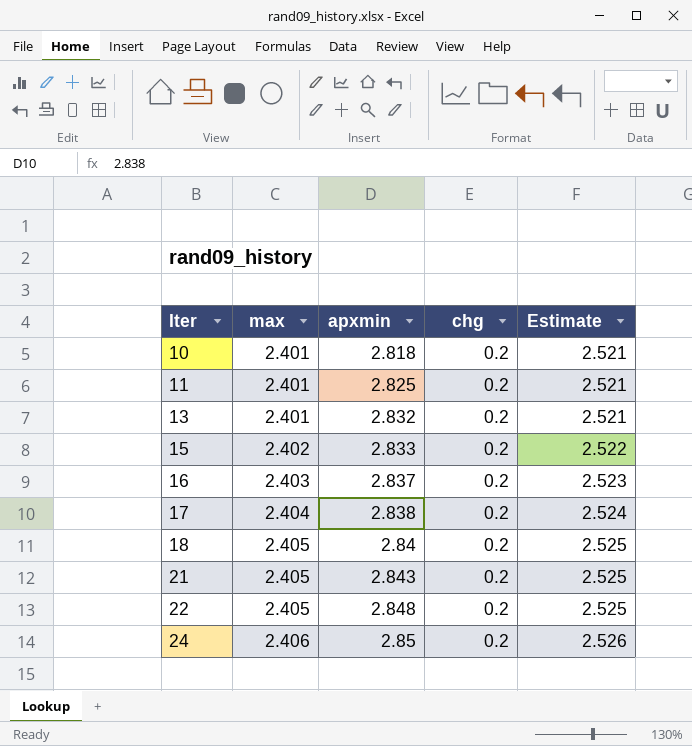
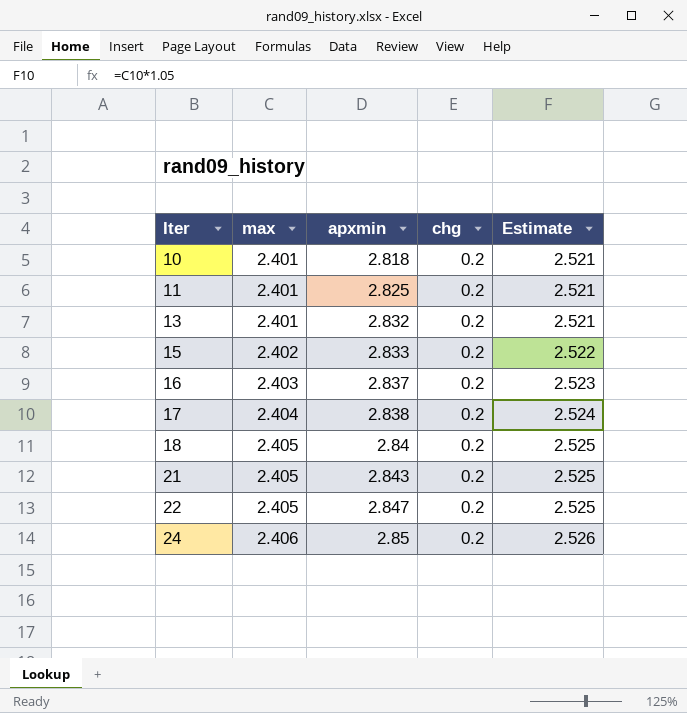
22 | apxmin: 2.848 -> 2.847

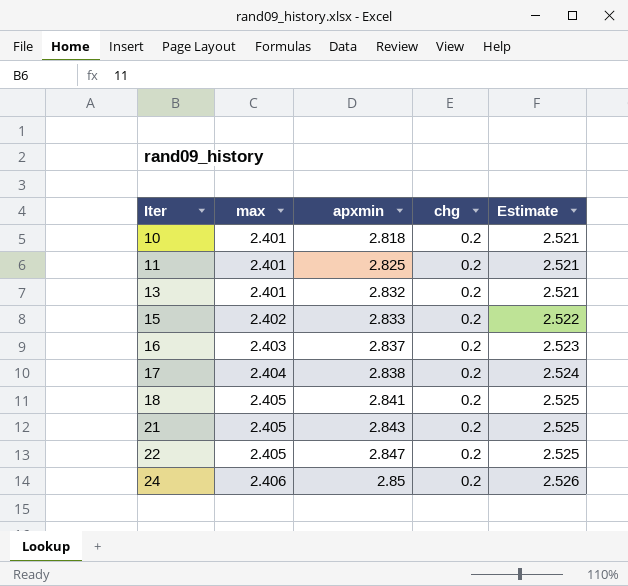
18 | apxmin: 2.84 -> 2.841

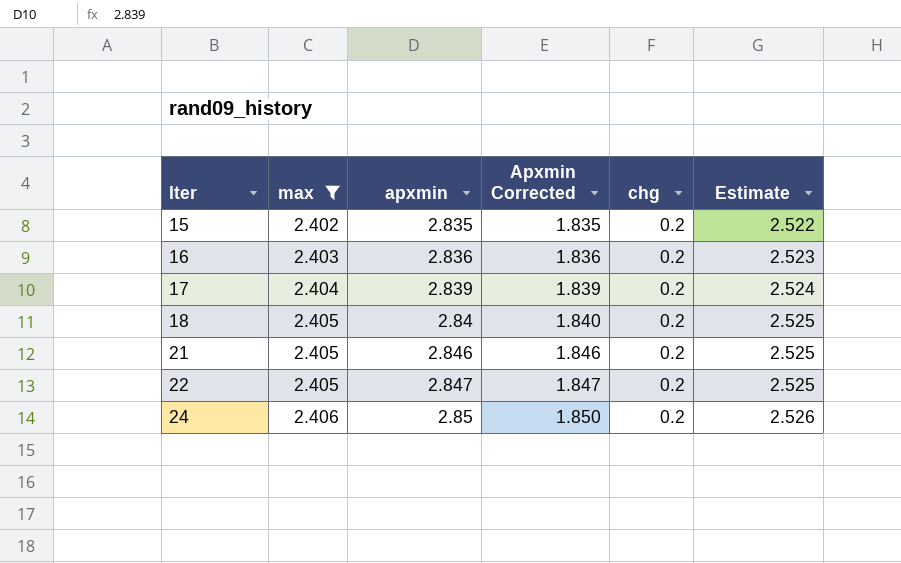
filter: none -> max != 2.401
column Apxmin Corrected | formula: none -> [apxmin] - 1
15 | apxmin: 2.833 -> 2.835
16 | apxmin: 2.837 -> 2.836
17 | apxmin: 2.838 -> 2.839
18 | apxmin: 2.841 -> 2.84
21 | apxmin: 2.843 -> 2.846

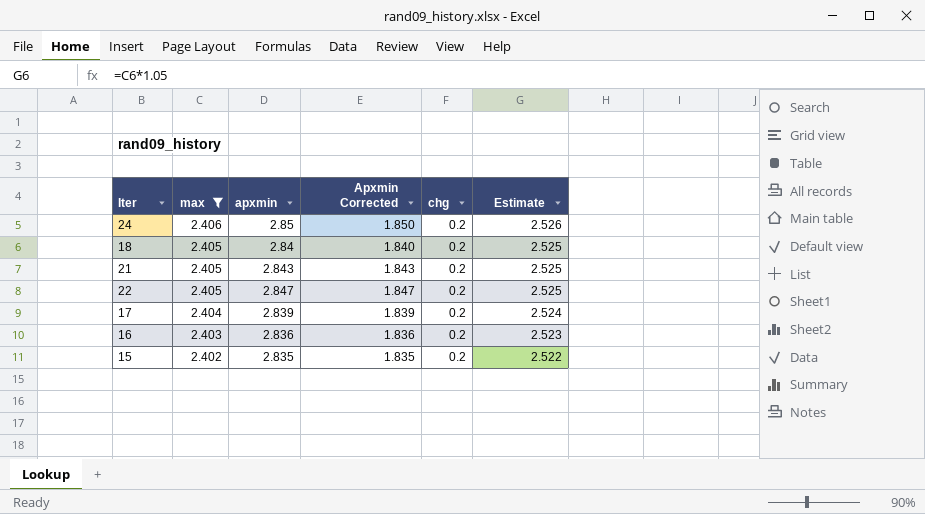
row order: Iter ascending -> max descending
21 | apxmin: 2.846 -> 2.843
21 | Apxmin Corrected: 1.846 -> 1.843

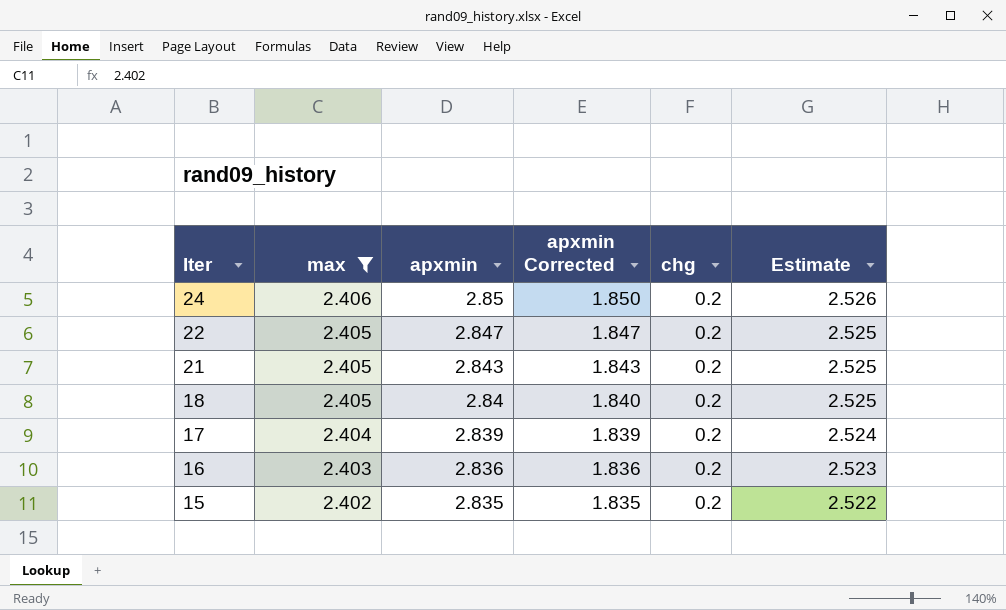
row order: max descending -> Iter descending
column name: Apxmin Corrected -> apxmin Corrected

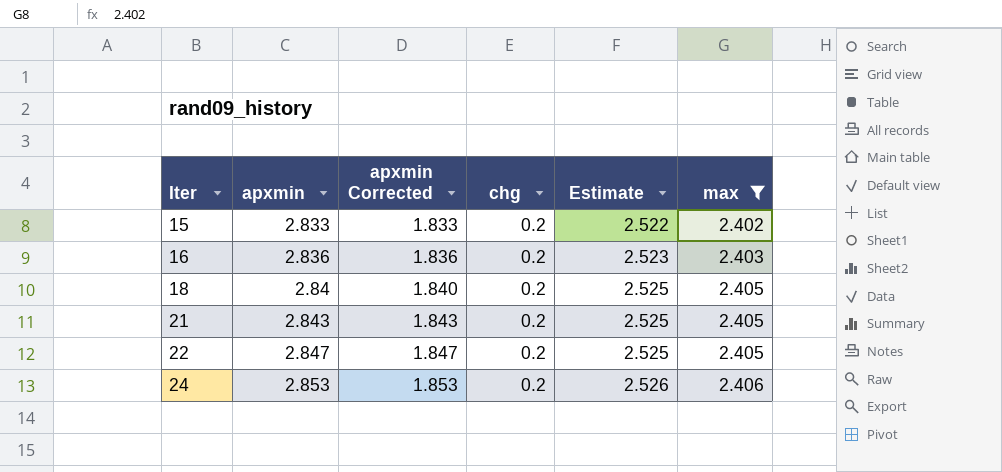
row order: Iter descending -> Iter ascending
column max | position: 2 -> 6
row 17: 2.404 | 2.839 | 1.839 | 0.2 | 2.524 -> none
15 | apxmin: 2.835 -> 2.833
15 | apxmin Corrected: 1.835 -> 1.833
24 | apxmin: 2.85 -> 2.853
24 | apxmin Corrected: 1.850 -> 1.853

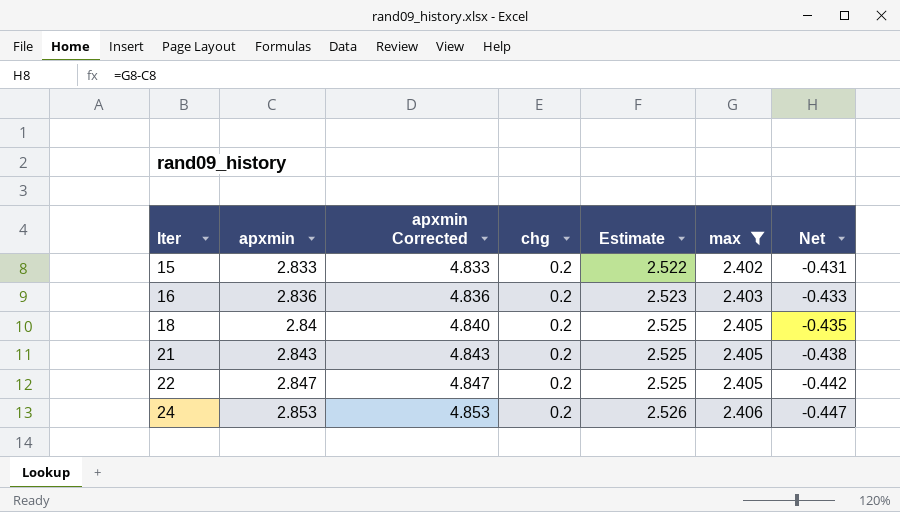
column apxmin Corrected | formula: [apxmin] - 1 -> [apxmin] + 2
column Net | formula: none -> [max] - [apxmin]

